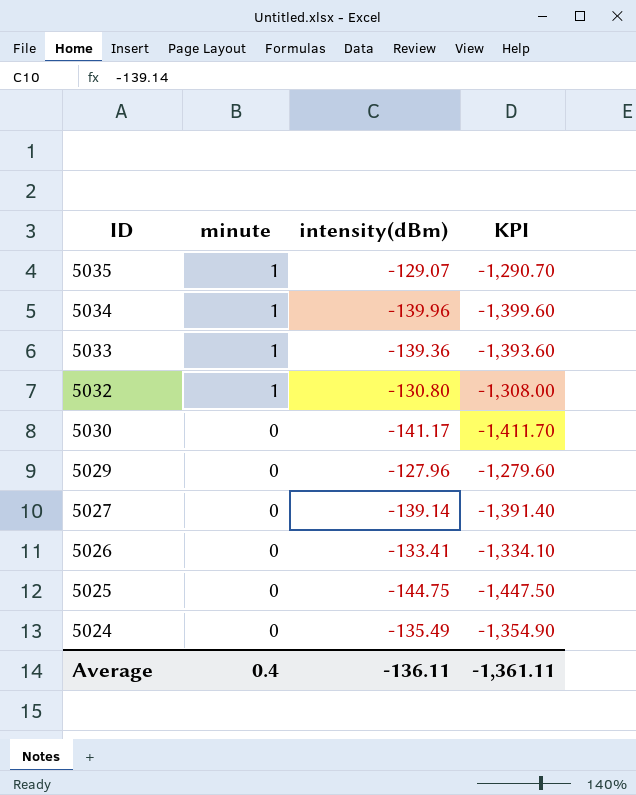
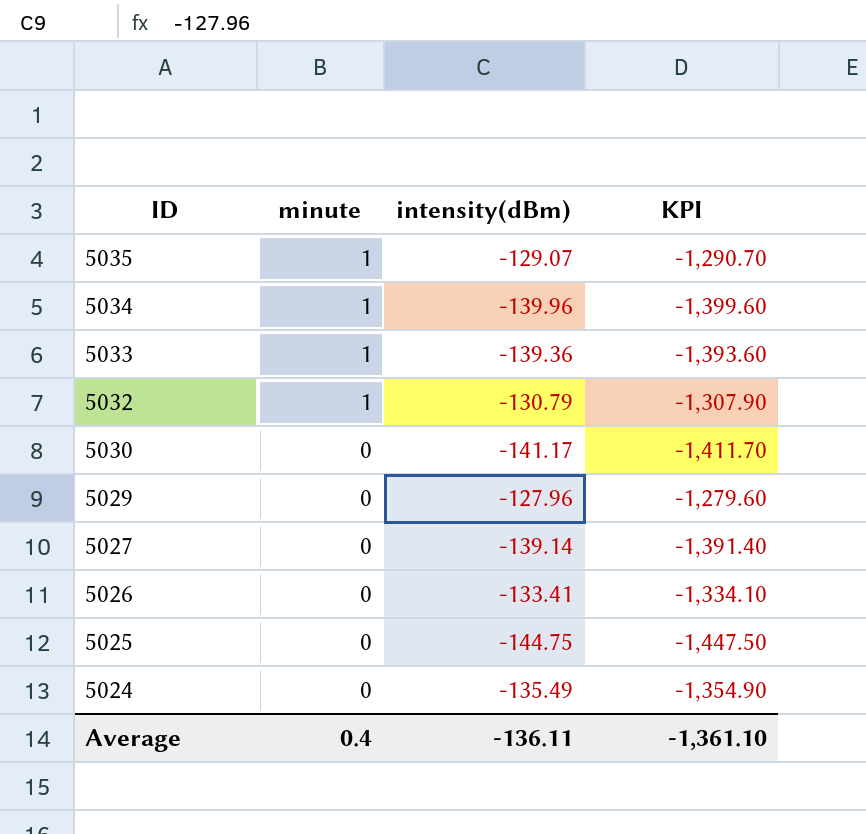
5032 | intensity(dBm): -130.80 -> -130.79
5032 | KPI: -1,308.00 -> -1,307.90
Average | KPI: -1,361.11 -> -1,361.10

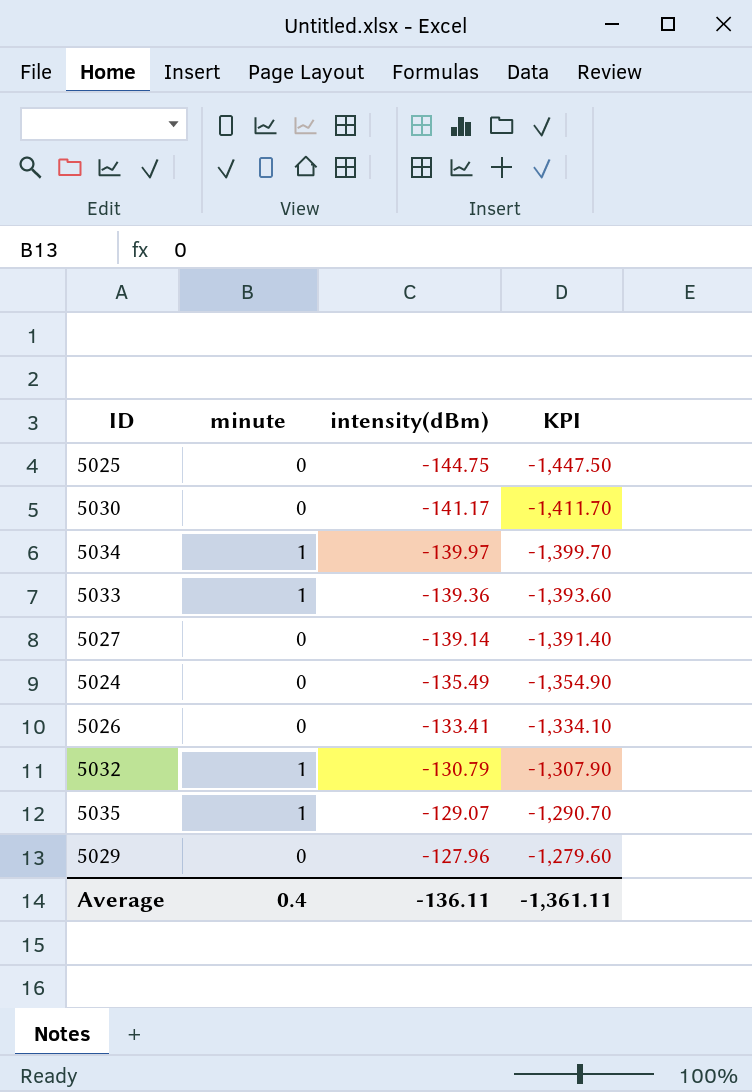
row order: ID descending -> intensity(dBm) ascending
5034 | intensity(dBm): -139.96 -> -139.97
5034 | KPI: -1,399.60 -> -1,399.70
Average | KPI: -1,361.10 -> -1,361.11

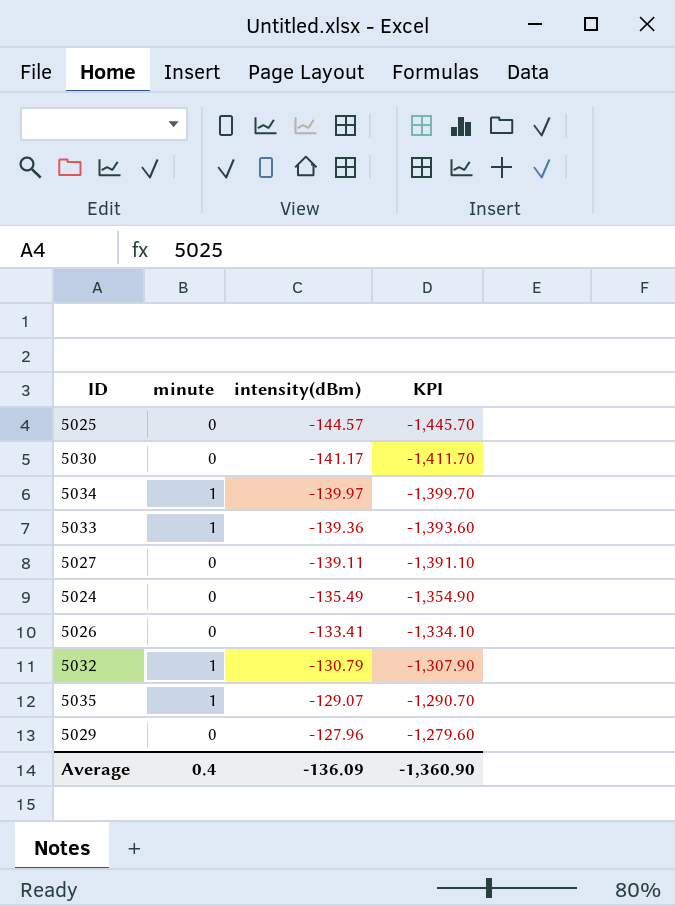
5025 | intensity(dBm): -144.75 -> -144.57
5025 | KPI: -1,447.50 -> -1,445.70
5027 | intensity(dBm): -139.14 -> -139.11
5027 | KPI: -1,391.40 -> -1,391.10
Average | intensity(dBm): -136.11 -> -136.09
Average | KPI: -1,361.11 -> -1,360.90

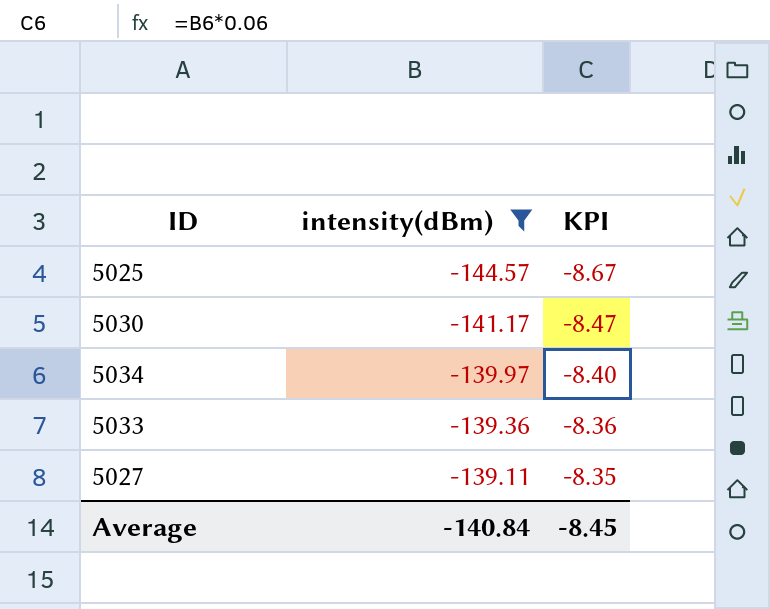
filter: none -> intensity(dBm) <= -139.11
column minute | position: 2 -> none
column KPI | formula: [intensity(dBm)] * 10 -> [intensity(dBm)] * 0.06
Average | intensity(dBm): -136.09 -> -140.84
Average | KPI: -1,360.90 -> -8.45

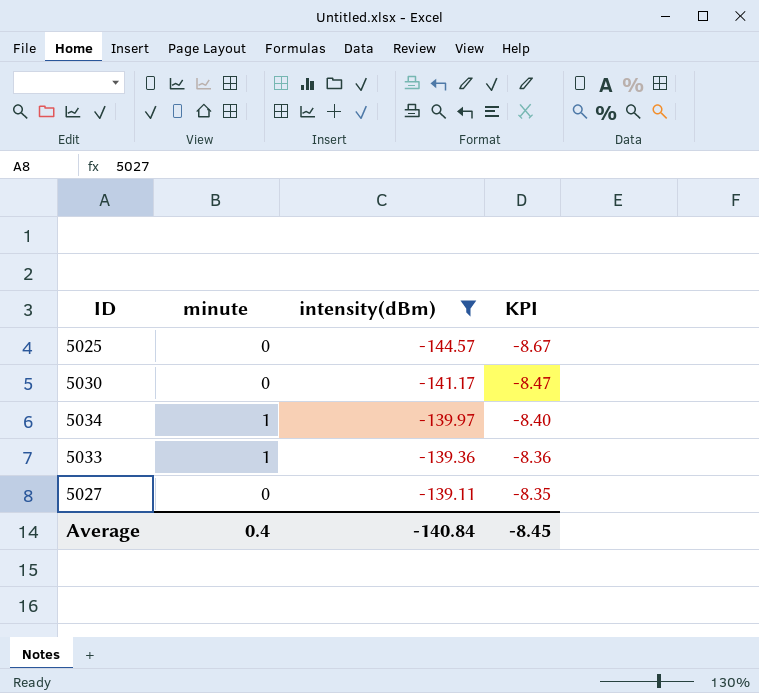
column minute | position: none -> 2

